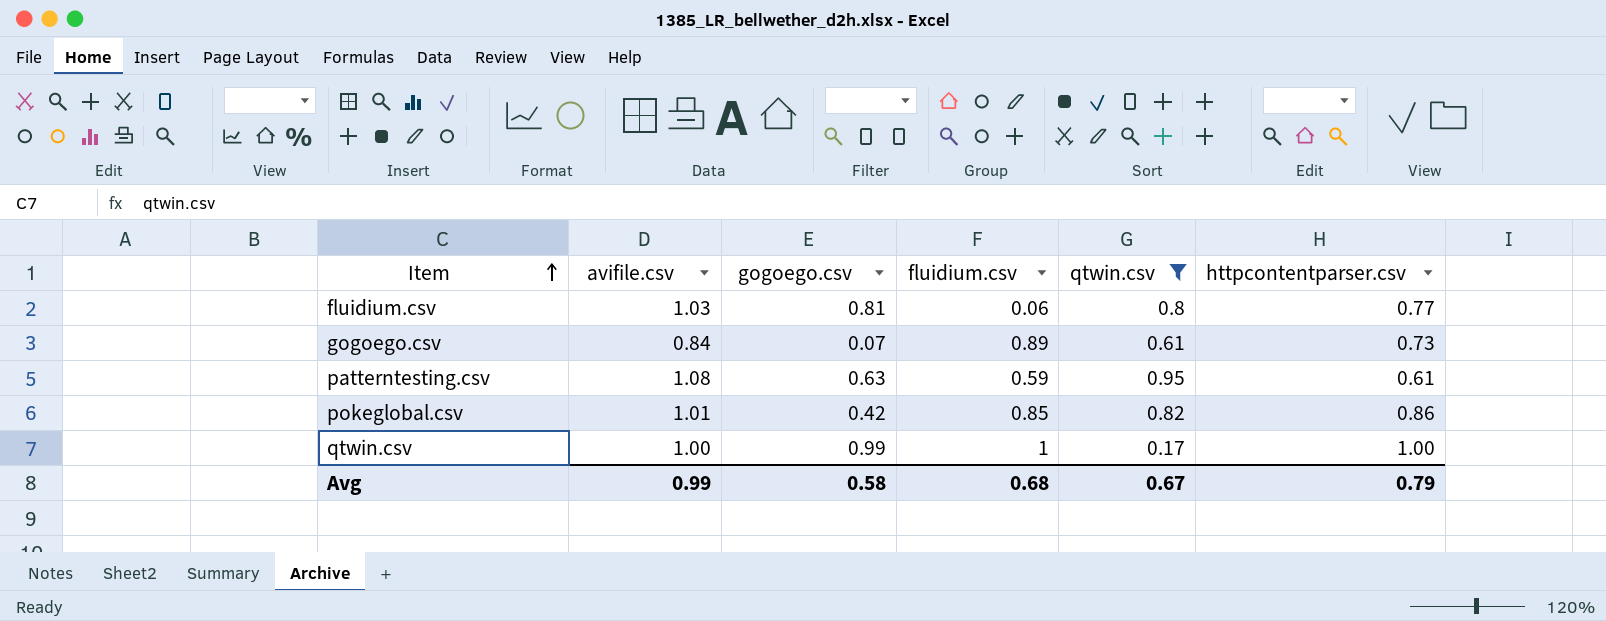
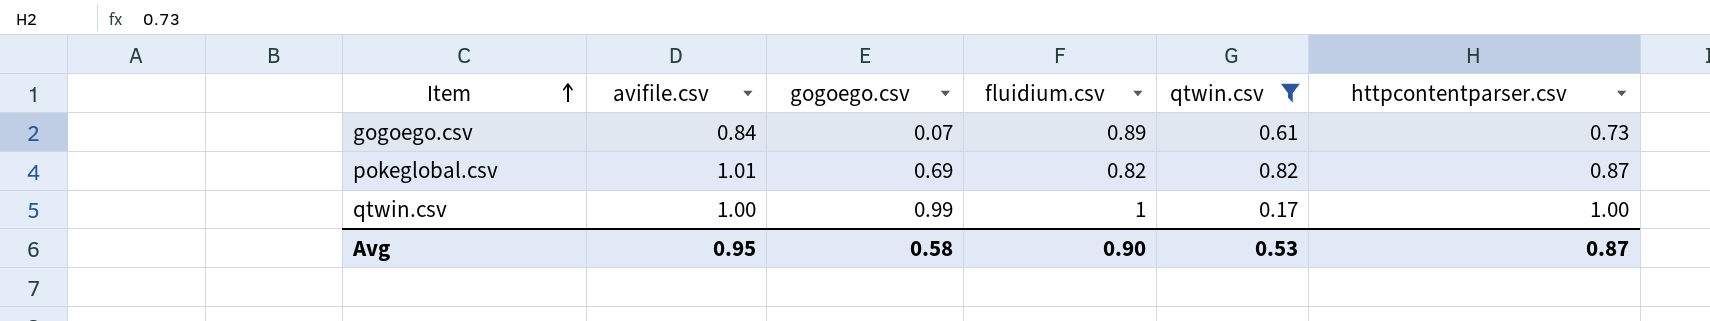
row fluidium.csv: 1.03 | 0.81 | 0.06 | 0.8 | 0.77 -> none
row patterntesting.csv: 1.08 | 0.63 | 0.59 | 0.95 | 0.61 -> none
pokeglobal.csv | gogoego.csv: 0.42 -> 0.69
pokeglobal.csv | fluidium.csv: 0.85 -> 0.82
pokeglobal.csv | httpcontentparser.csv: 0.86 -> 0.87
Avg | avifile.csv: 0.99 -> 0.95
Avg | fluidium.csv: 0.68 -> 0.90
Avg | qtwin.csv: 0.67 -> 0.53
Avg | httpcontentparser.csv: 0.79 -> 0.87

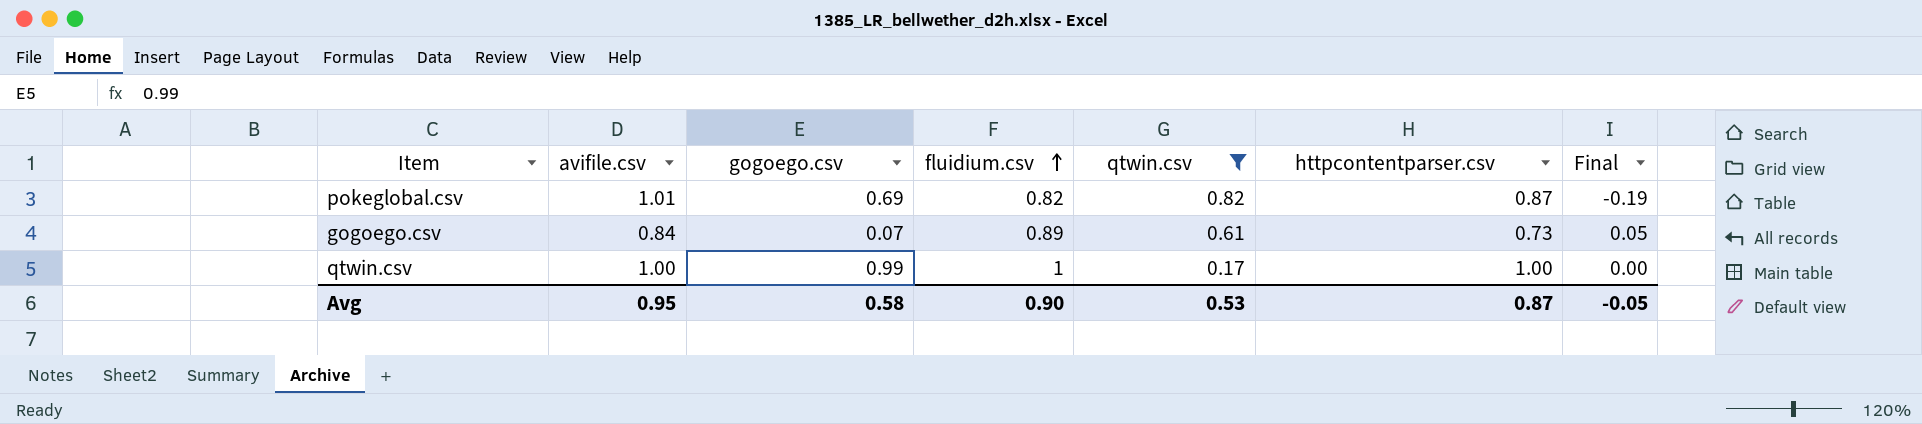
row order: Item ascending -> fluidium.csv ascending
column Final | formula: none -> [fluidium.csv] - [avifile.csv]

